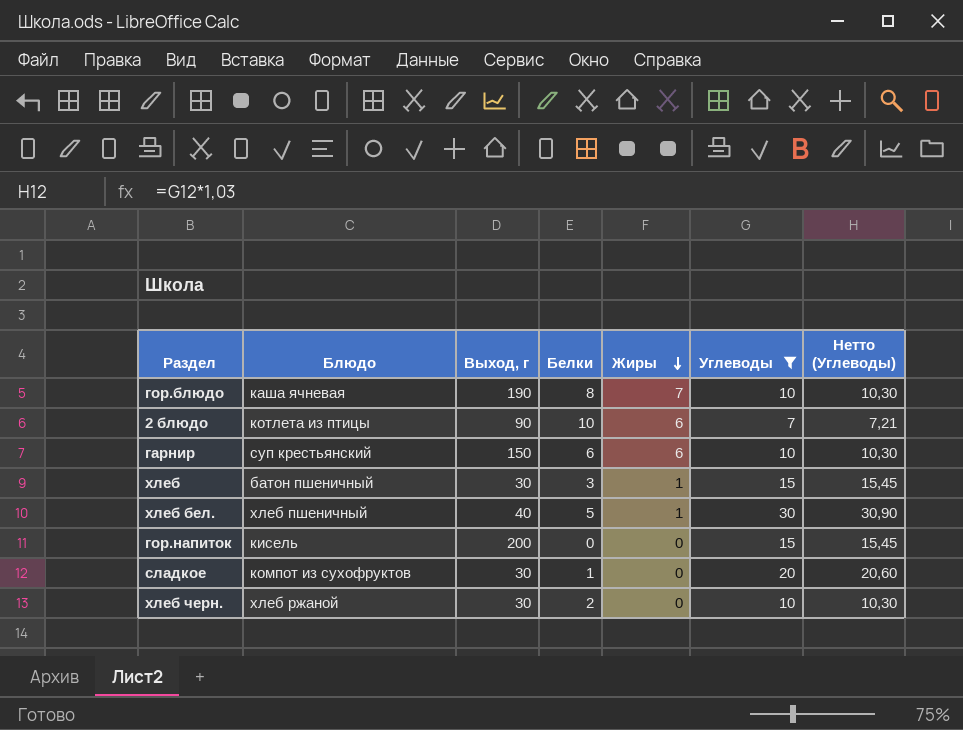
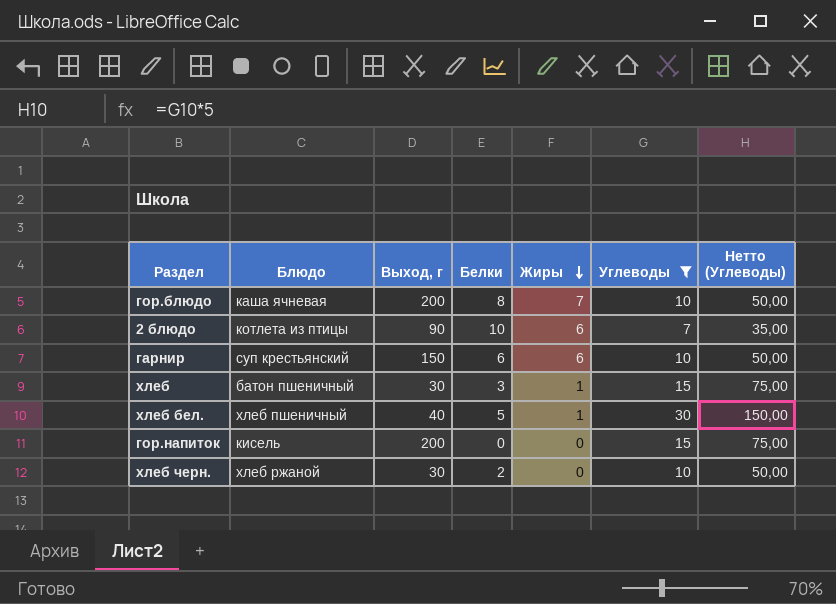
column Нетто (Углеводы) | formula: [Углеводы] * 1,03 -> [Углеводы] * 5
row сладкое: компот из сухофруктов | 30 | 1 | 0 | 20 | 20,60 -> none
гор.блюдо | Выход, г: 190 -> 200

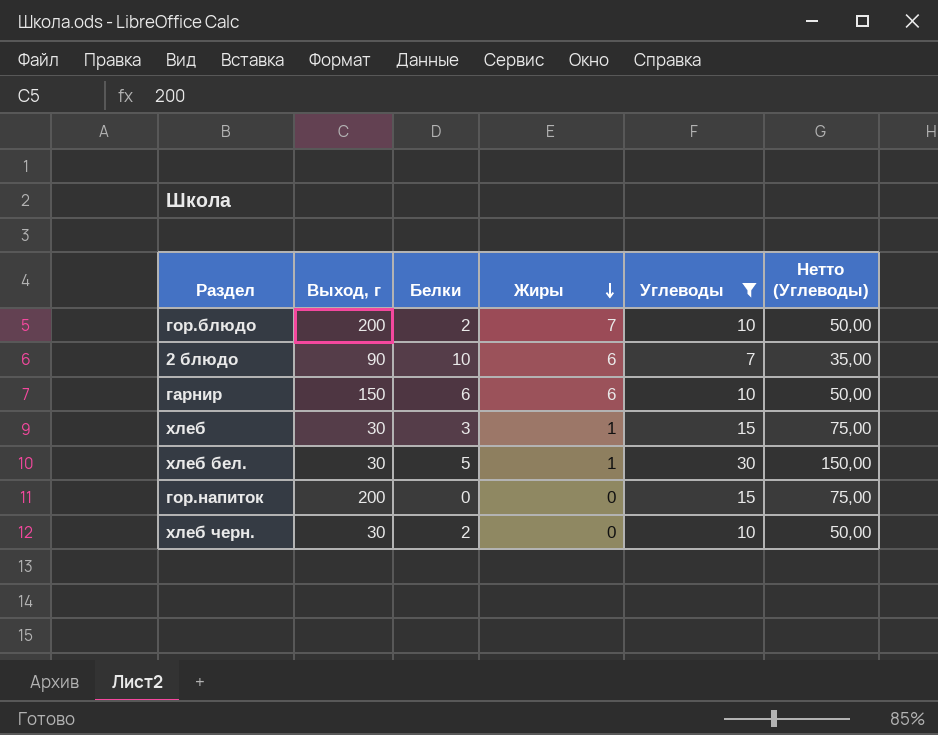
column Блюдо | position: 2 -> none
гор.блюдо | Белки: 8 -> 2
хлеб бел. | Выход, г: 40 -> 30

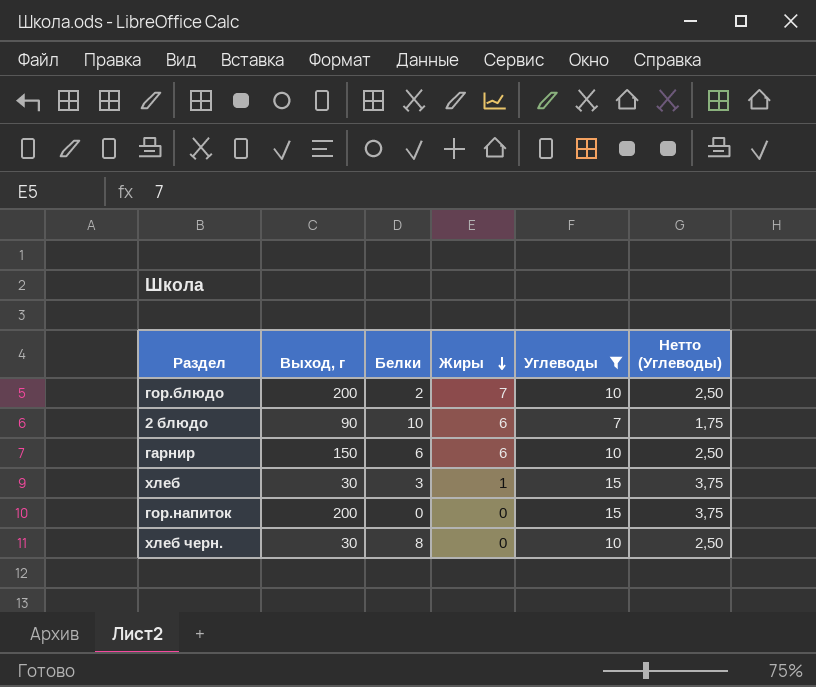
column Нетто (Углеводы) | formula: [Углеводы] * 5 -> [Углеводы] * 0,25
row хлеб бел.: 30 | 5 | 1 | 30 | 150,00 -> none
хлеб черн. | Белки: 2 -> 8

